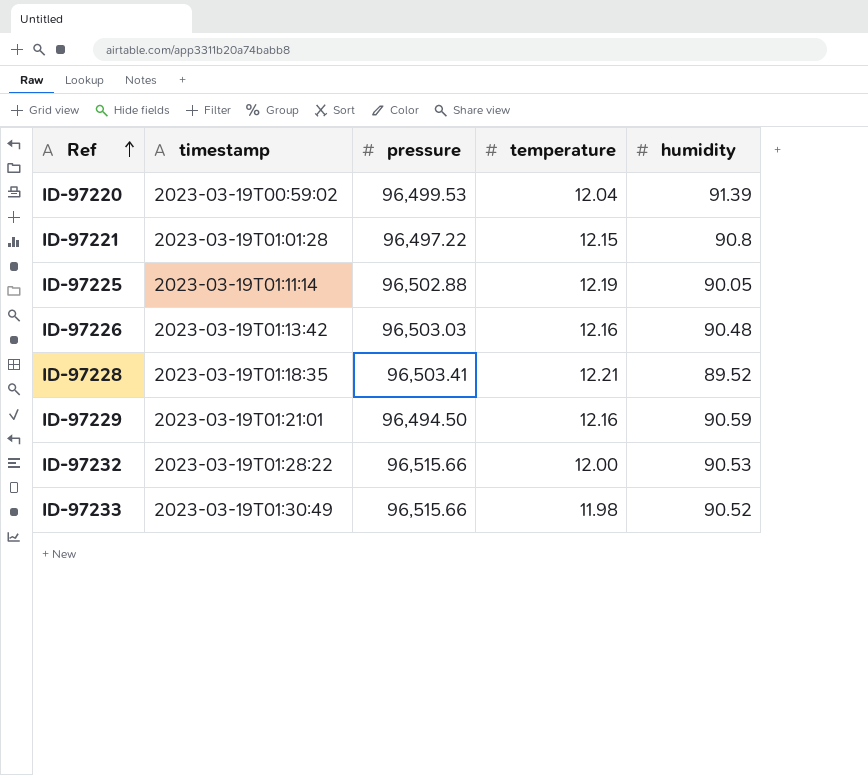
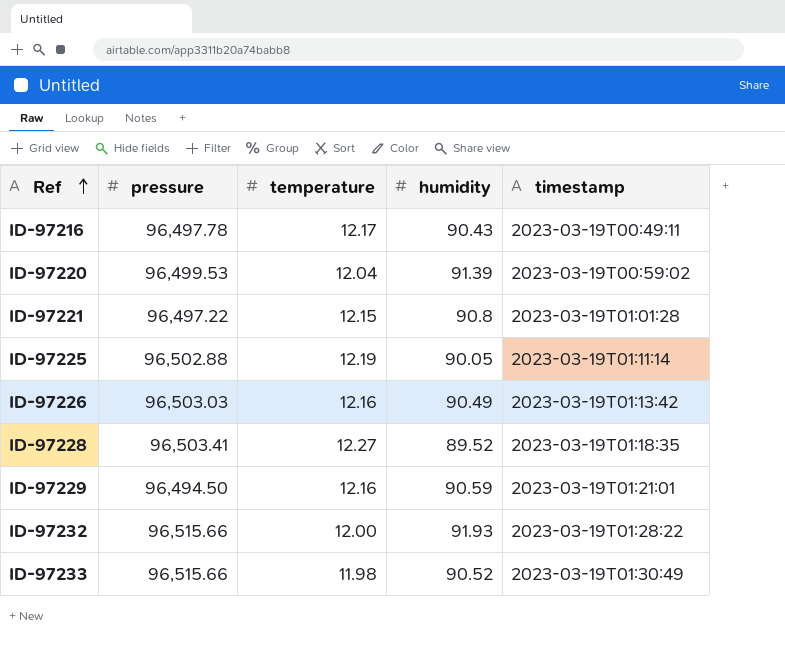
column timestamp | position: 2 -> 5
row ID-97216: none -> 96,497.78 | 12.17 | 90.43 | 2023-03-19T00:49:11
ID-97226 | humidity: 90.48 -> 90.49
ID-97228 | temperature: 12.21 -> 12.27
ID-97232 | humidity: 90.53 -> 91.93

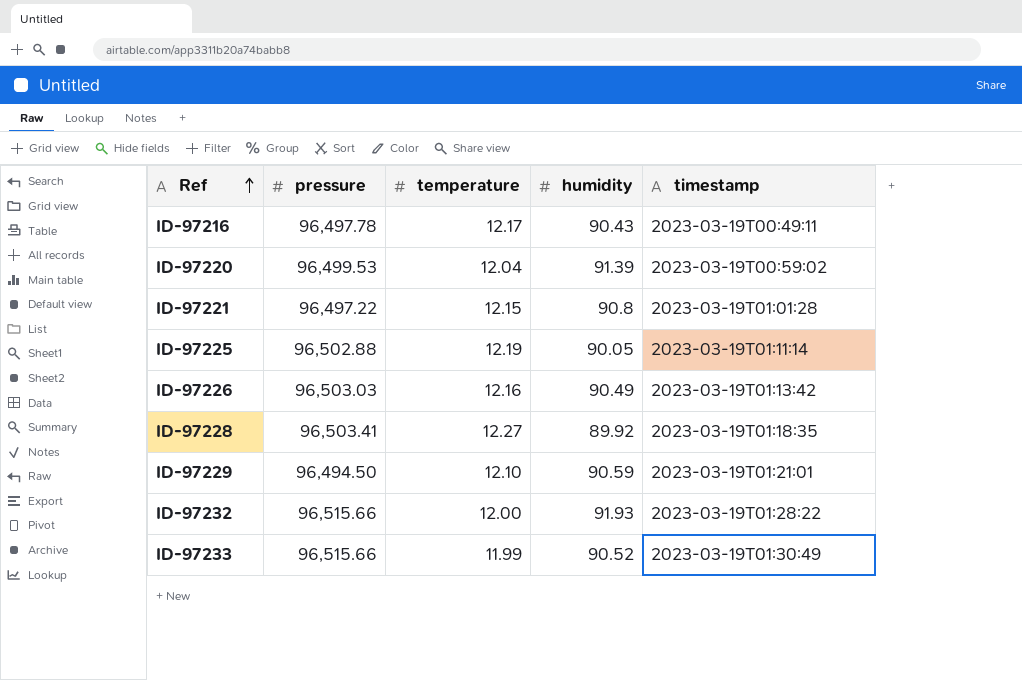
ID-97228 | humidity: 89.52 -> 89.92
ID-97229 | temperature: 12.16 -> 12.10
ID-97233 | temperature: 11.98 -> 11.99

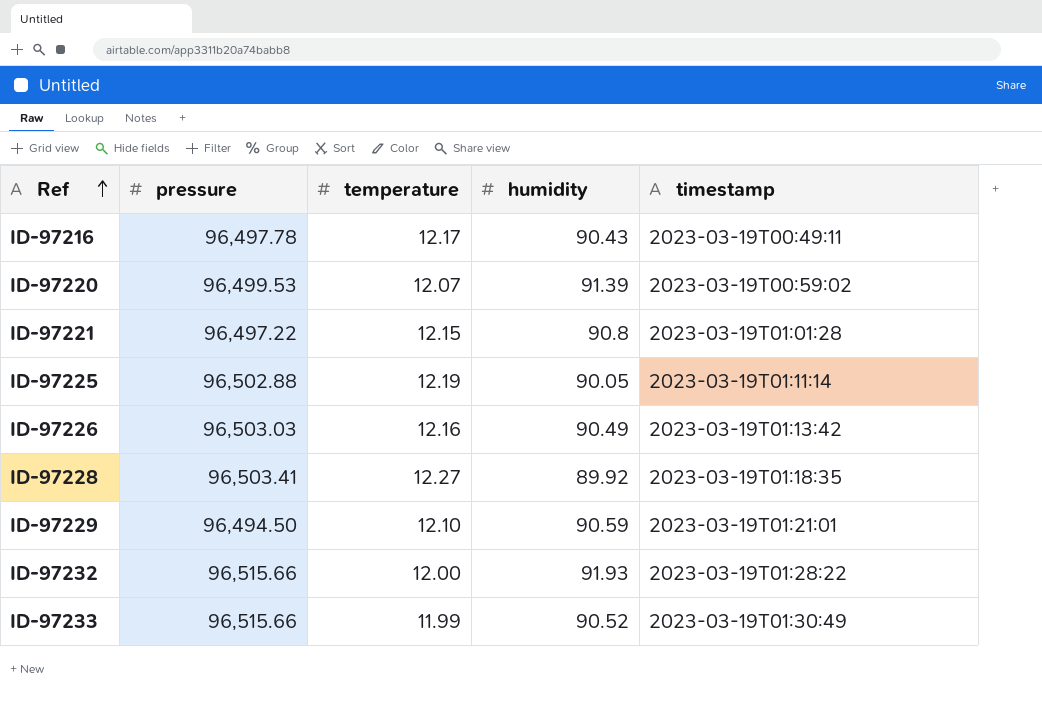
ID-97220 | temperature: 12.04 -> 12.07

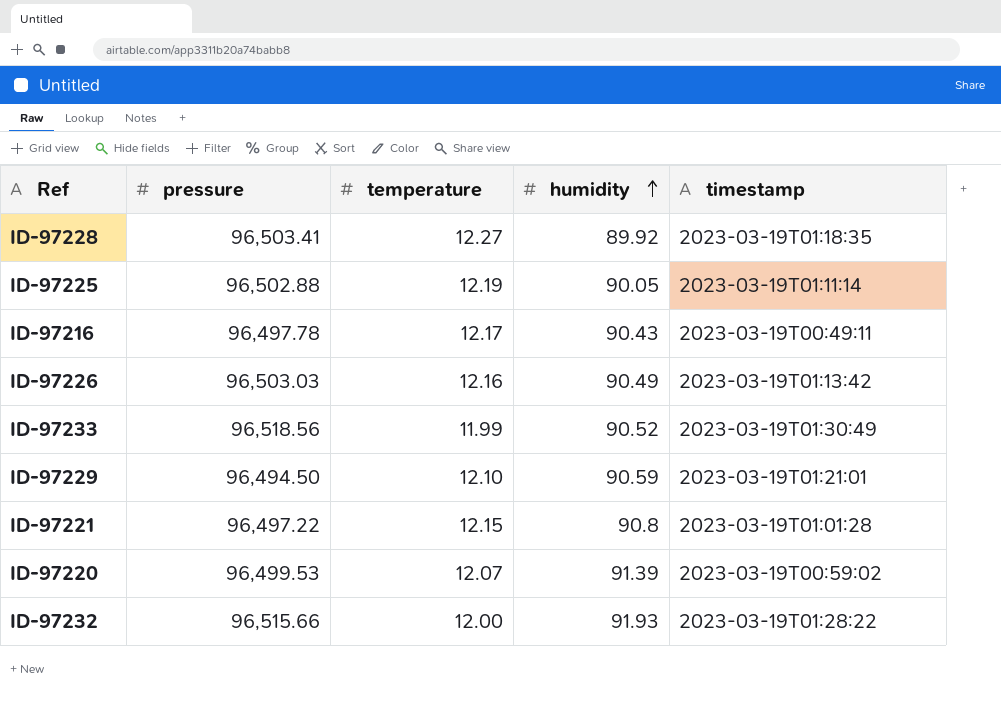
row order: Ref ascending -> humidity ascending
ID-97233 | pressure: 96,515.66 -> 96,518.56

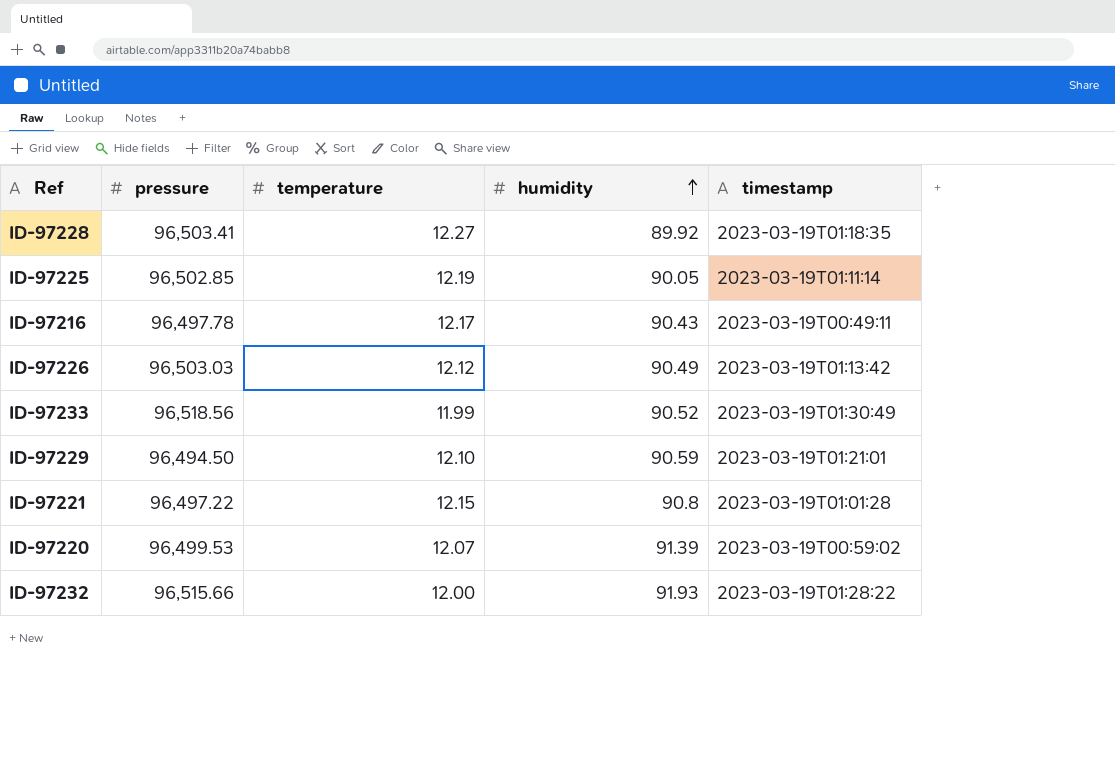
ID-97225 | pressure: 96,502.88 -> 96,502.85
ID-97226 | temperature: 12.16 -> 12.12

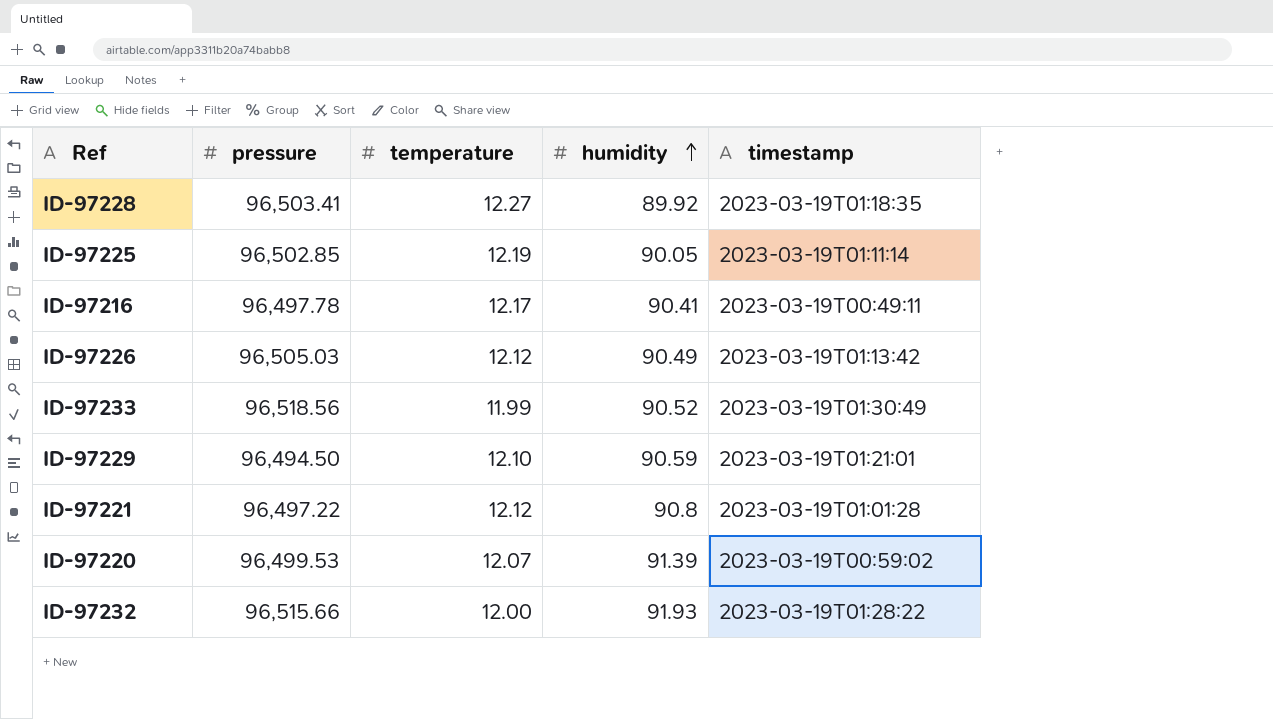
ID-97216 | humidity: 90.43 -> 90.41
ID-97226 | pressure: 96,503.03 -> 96,505.03
ID-97221 | temperature: 12.15 -> 12.12

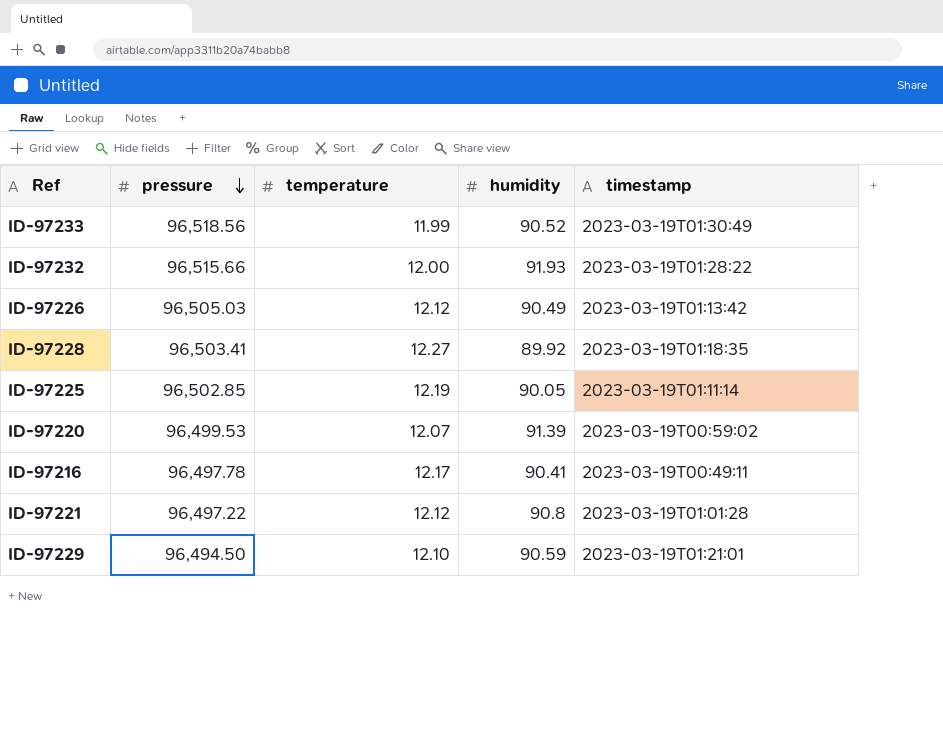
row order: humidity ascending -> pressure descending

